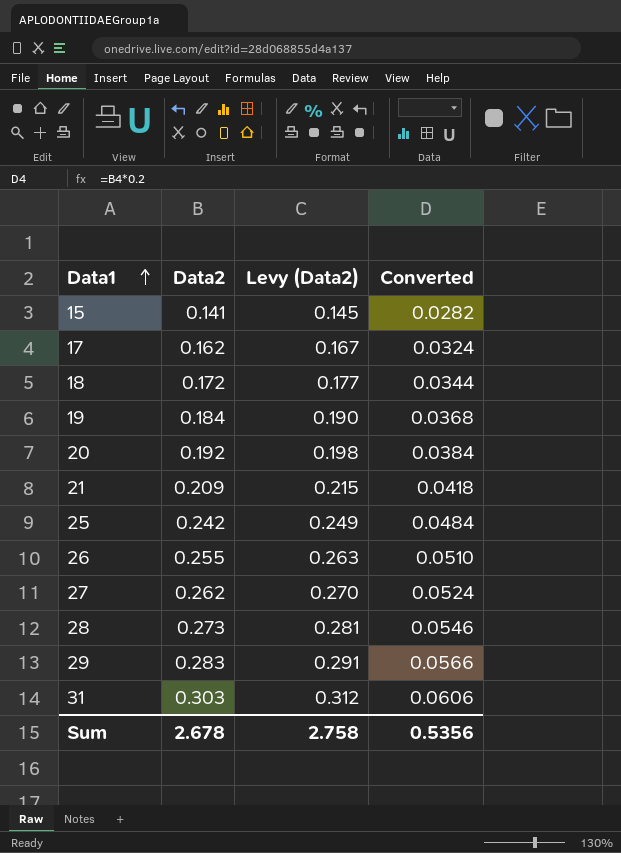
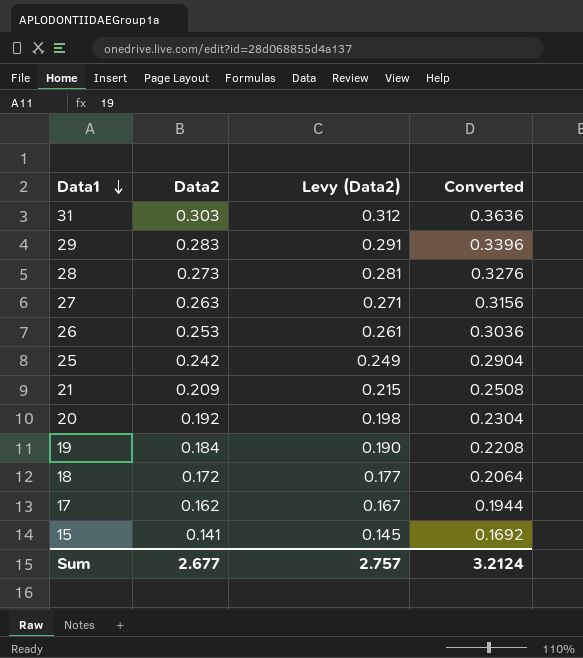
row order: Data1 ascending -> Data1 descending
column Converted | formula: [Data2] * 0.2 -> [Data2] * 1.2
27 | Data2: 0.262 -> 0.263
27 | Levy (Data2): 0.270 -> 0.271
26 | Data2: 0.255 -> 0.253
26 | Levy (Data2): 0.263 -> 0.261
Sum | Data2: 2.678 -> 2.677
Sum | Levy (Data2): 2.758 -> 2.757
Sum | Converted: 0.5356 -> 3.2124

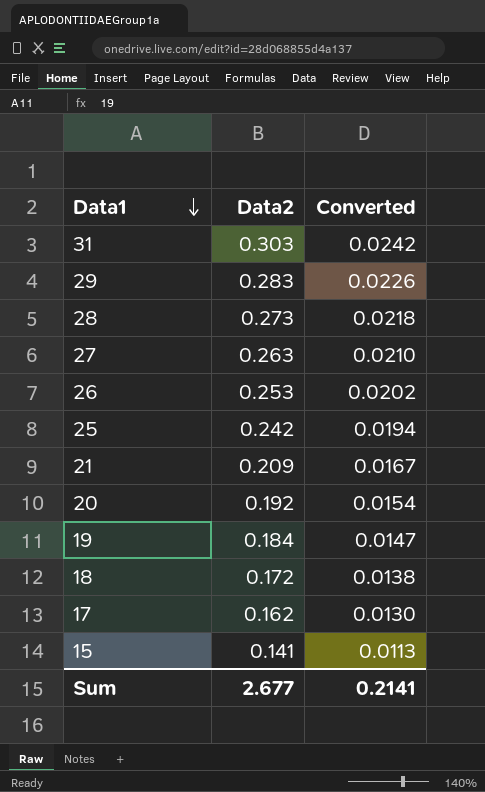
column Levy (Data2) | formula: [Data2] * 1.03 -> none
column Converted | formula: [Data2] * 1.2 -> [Data2] * 0.08
Sum | Converted: 3.2124 -> 0.2141

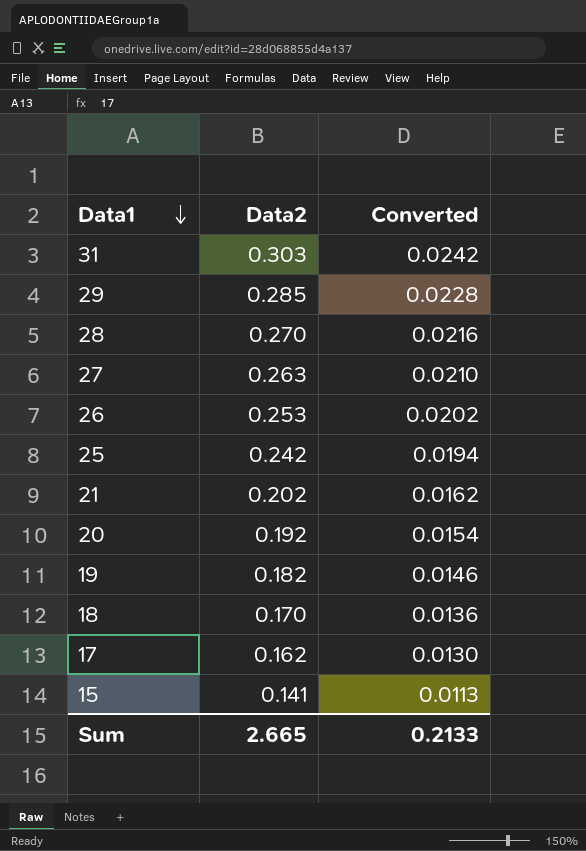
29 | Data2: 0.283 -> 0.285
29 | Converted: 0.0226 -> 0.0228
28 | Data2: 0.273 -> 0.270
28 | Converted: 0.0218 -> 0.0216
21 | Data2: 0.209 -> 0.202
21 | Converted: 0.0167 -> 0.0162
19 | Data2: 0.184 -> 0.182
19 | Converted: 0.0147 -> 0.0146
18 | Data2: 0.172 -> 0.170
18 | Converted: 0.0138 -> 0.0136
Sum | Data2: 2.677 -> 2.665
Sum | Converted: 0.2141 -> 0.2133

